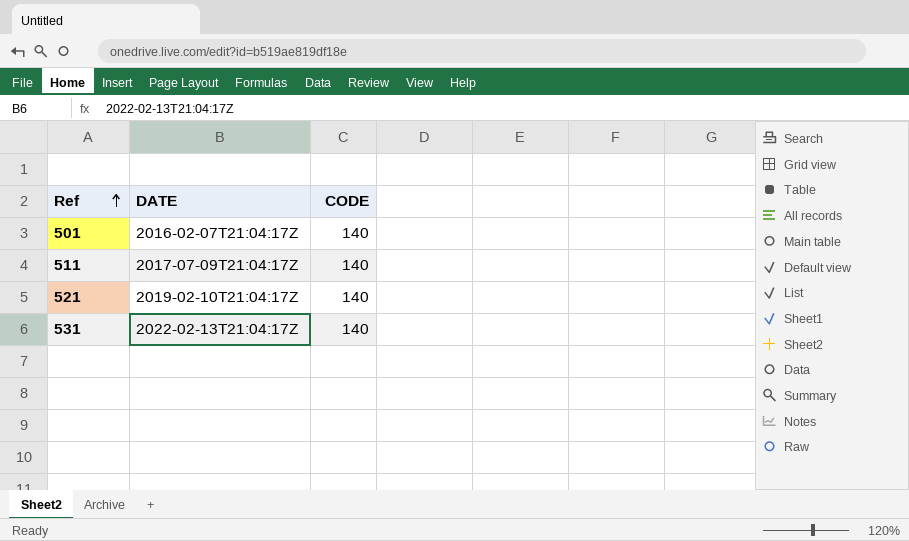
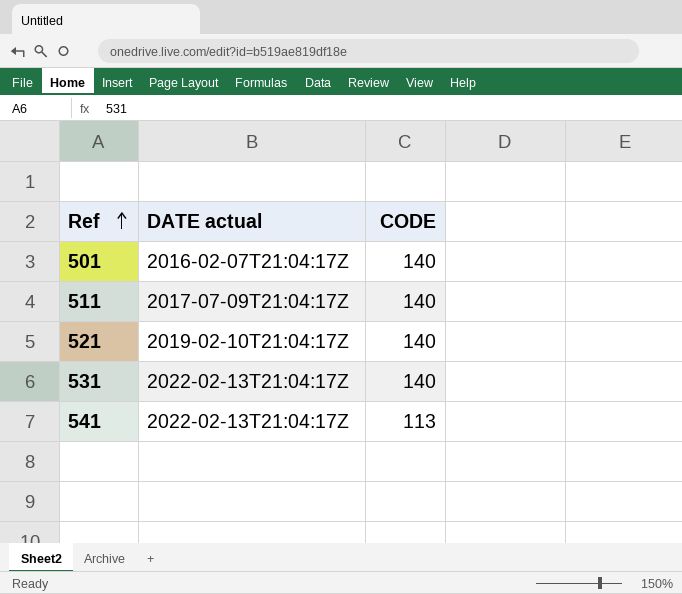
column name: DATE -> DATE actual
row 541: none -> 2022-02-13T21:04:17Z | 113

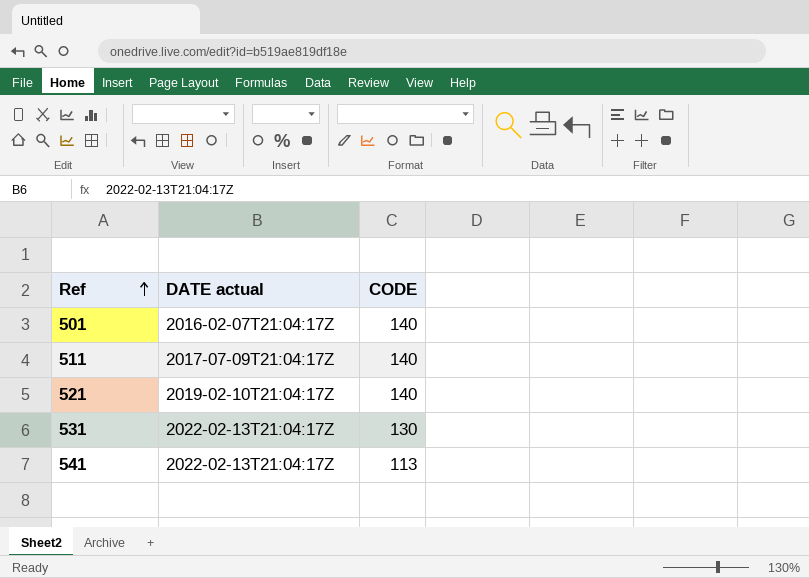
531 | CODE: 140 -> 130

